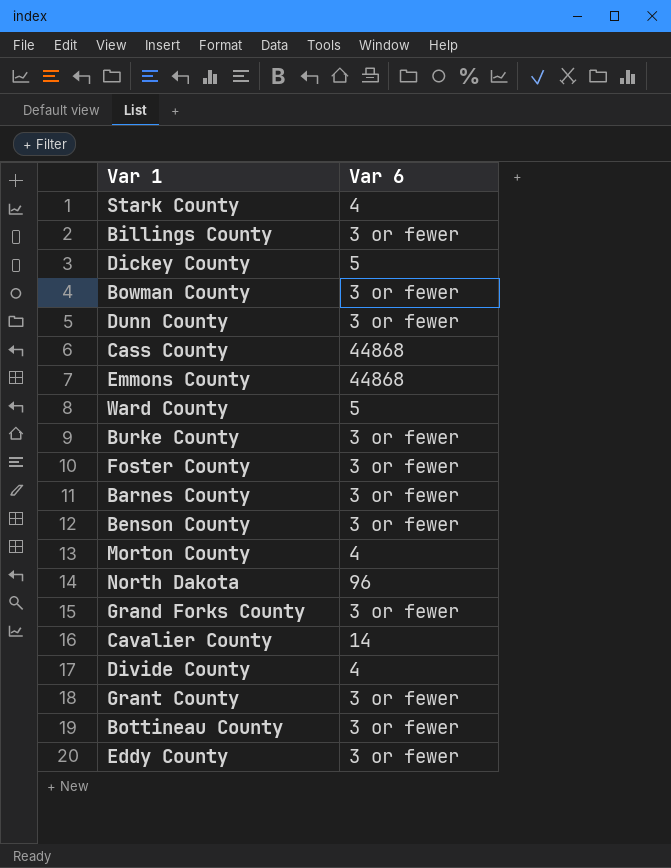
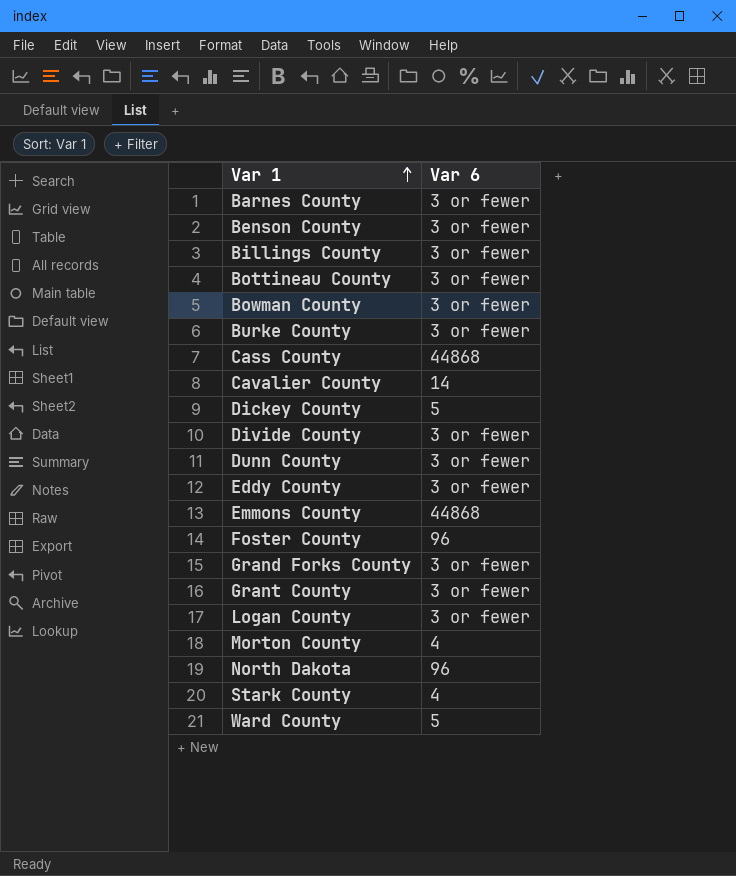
row order: none -> Var 1 ascending
Divide County | Var 6: 4 -> 3 or fewer
Foster County | Var 6: 3 or fewer -> 96
row Logan County: none -> 3 or fewer

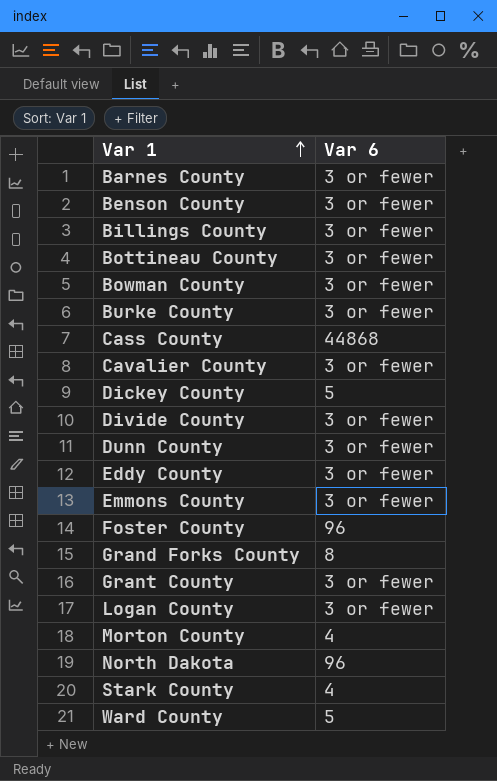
Cavalier County | Var 6: 14 -> 3 or fewer
Emmons County | Var 6: 44868 -> 3 or fewer
Grand Forks County | Var 6: 3 or fewer -> 8

